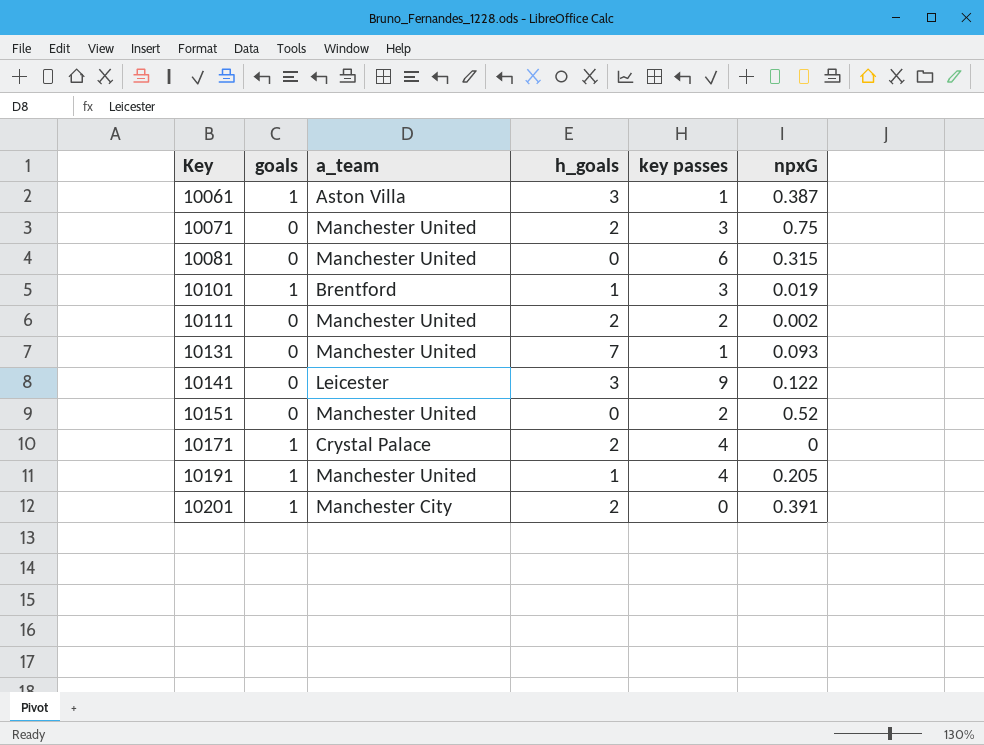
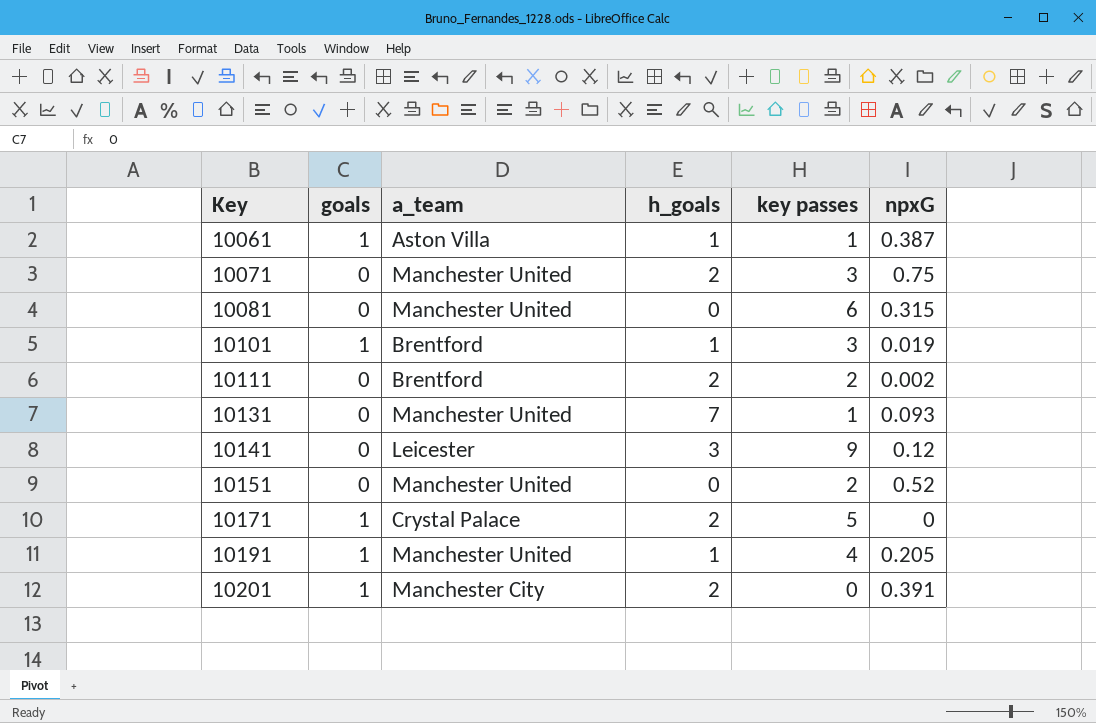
10061 | h_goals: 3 -> 1
10111 | a_team: Manchester United -> Brentford
10141 | npxG: 0.122 -> 0.12
10171 | key passes: 4 -> 5

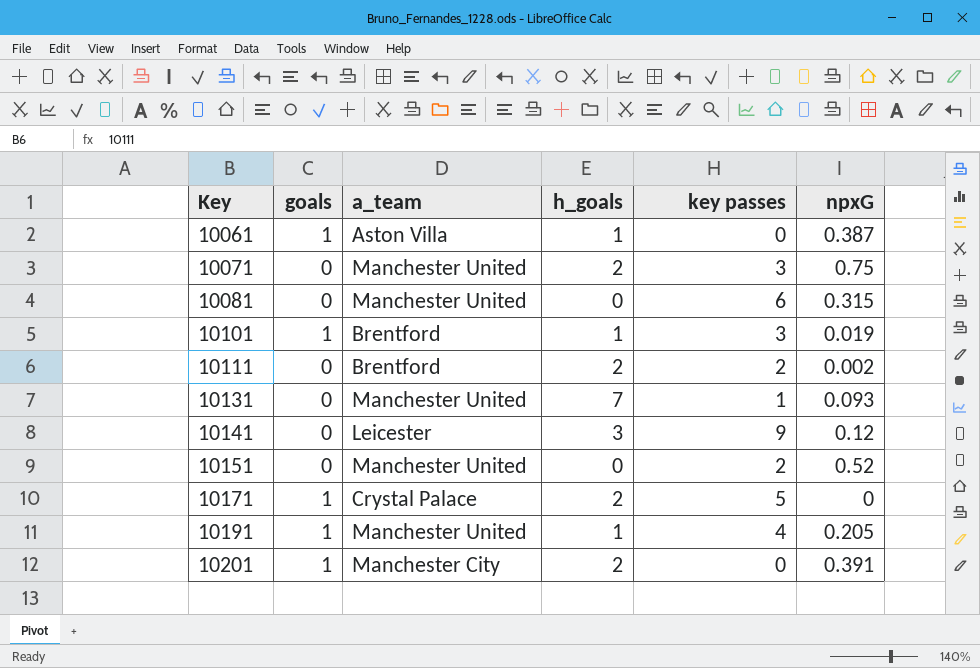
10061 | key passes: 1 -> 0

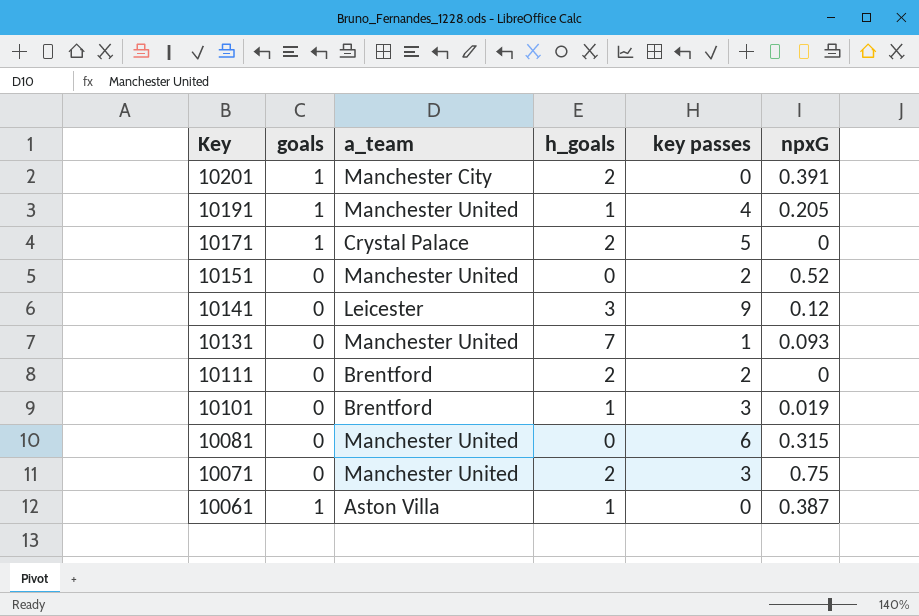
row order: Key ascending -> Key descending
10111 | npxG: 0.002 -> 0
10101 | goals: 1 -> 0

